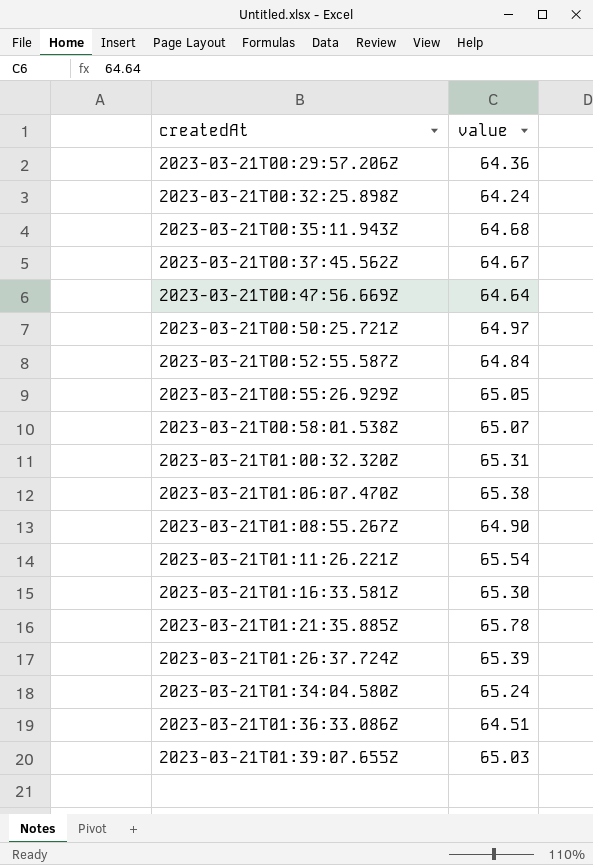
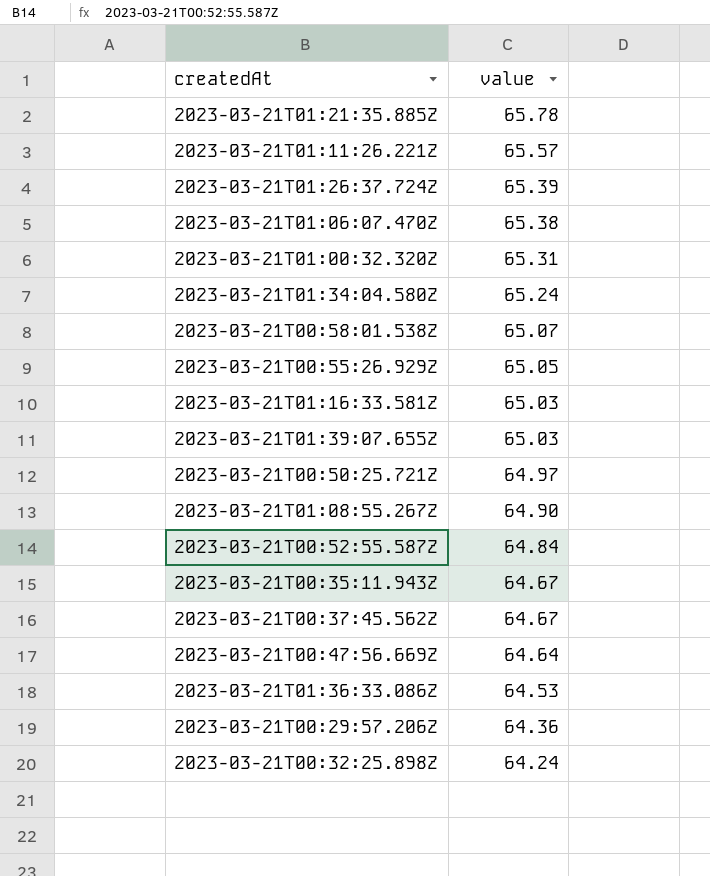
row order: createdAt ascending -> value descending
2023-03-21T01:11:26.221Z | value: 65.54 -> 65.57
2023-03-21T01:16:33.581Z | value: 65.30 -> 65.03
2023-03-21T00:35:11.943Z | value: 64.68 -> 64.67
2023-03-21T01:36:33.086Z | value: 64.51 -> 64.53

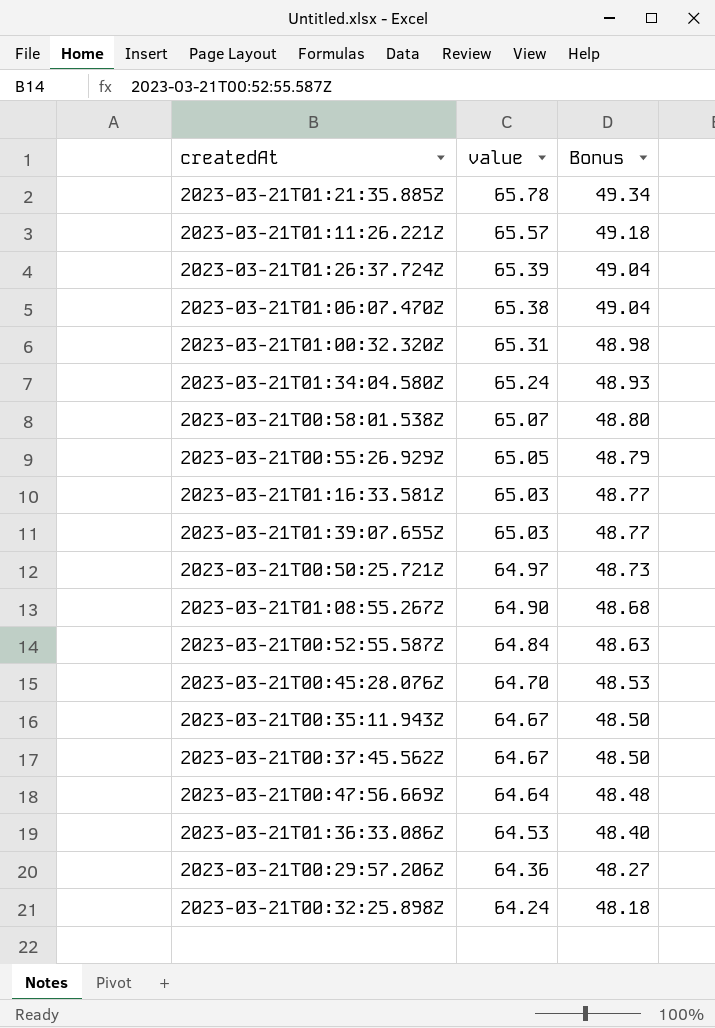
column Bonus | formula: none -> [value] * 0.75
row 2023-03-21T00:45:28.076Z: none -> 64.70 | 48.53

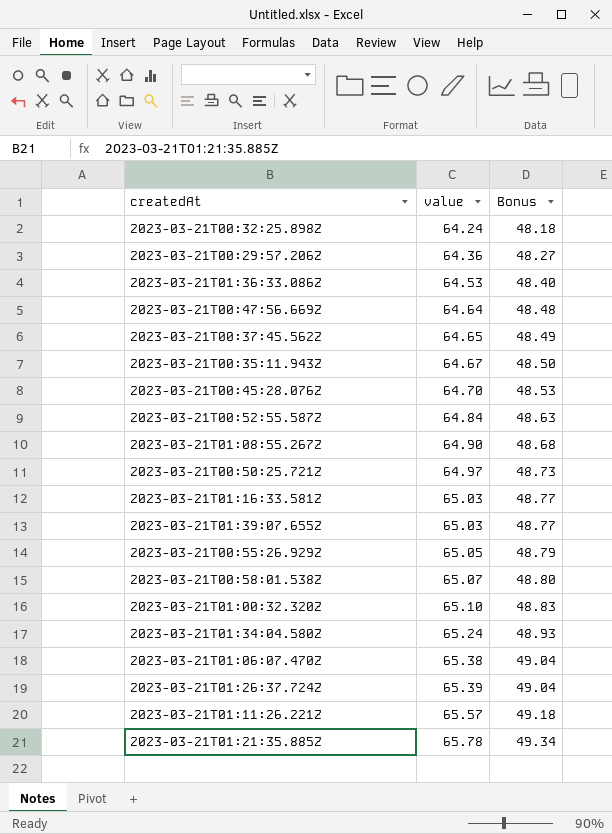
row order: value descending -> value ascending
2023-03-21T00:37:45.562Z | value: 64.67 -> 64.65
2023-03-21T00:37:45.562Z | Bonus: 48.50 -> 48.49
2023-03-21T01:00:32.320Z | value: 65.31 -> 65.10
2023-03-21T01:00:32.320Z | Bonus: 48.98 -> 48.83

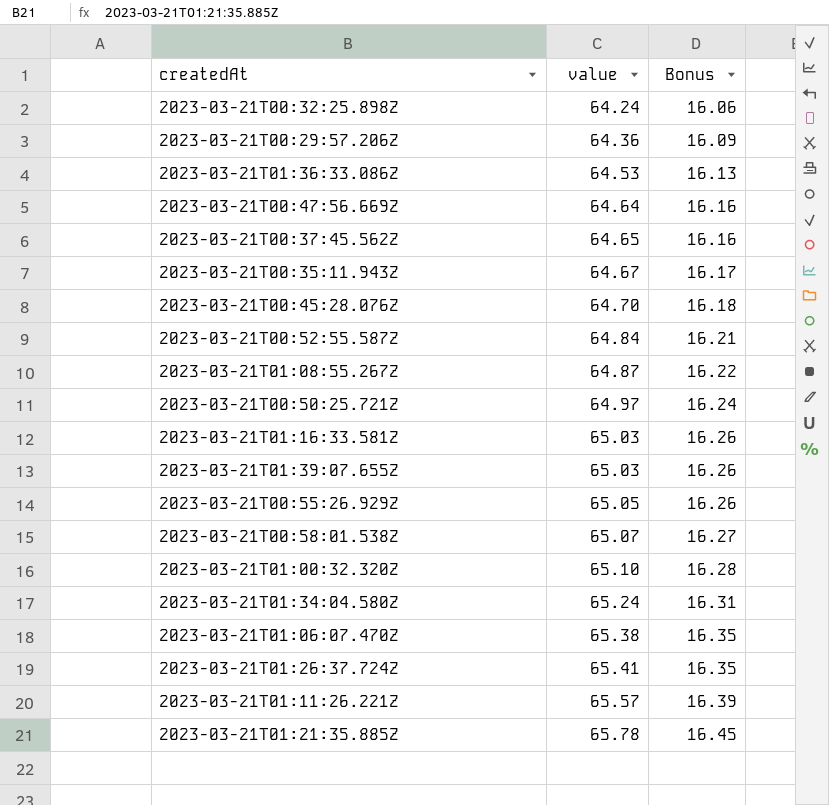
column Bonus | formula: [value] * 0.75 -> [value] * 0.25
2023-03-21T01:08:55.267Z | value: 64.90 -> 64.87
2023-03-21T01:26:37.724Z | value: 65.39 -> 65.41

